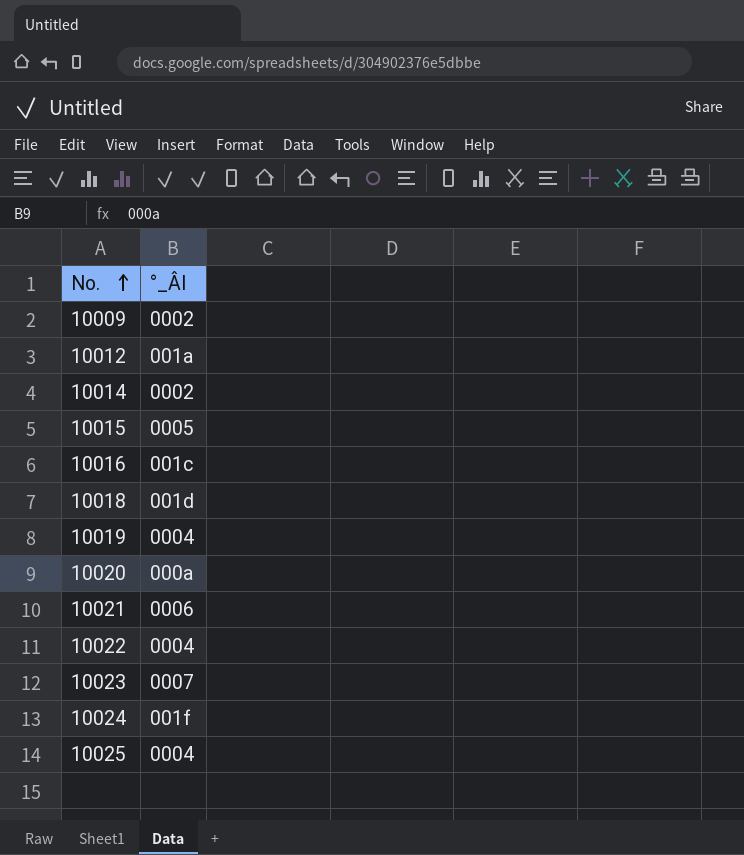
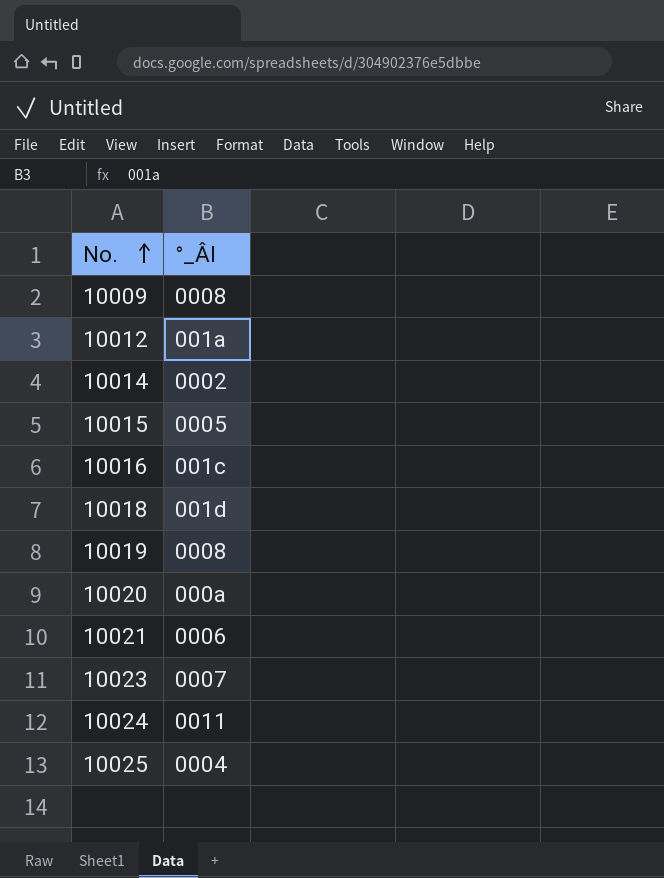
row 10022: 0004 -> none
10009 | °_ÂI: 0002 -> 0008
10019 | °_ÂI: 0004 -> 0008
10024 | °_ÂI: 001f -> 0011

